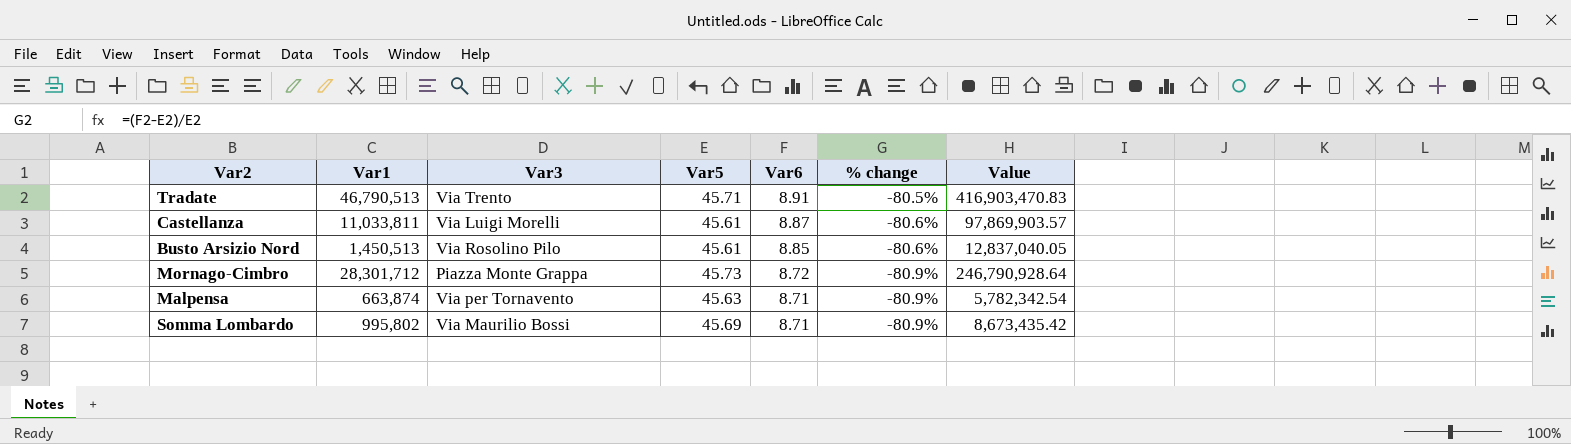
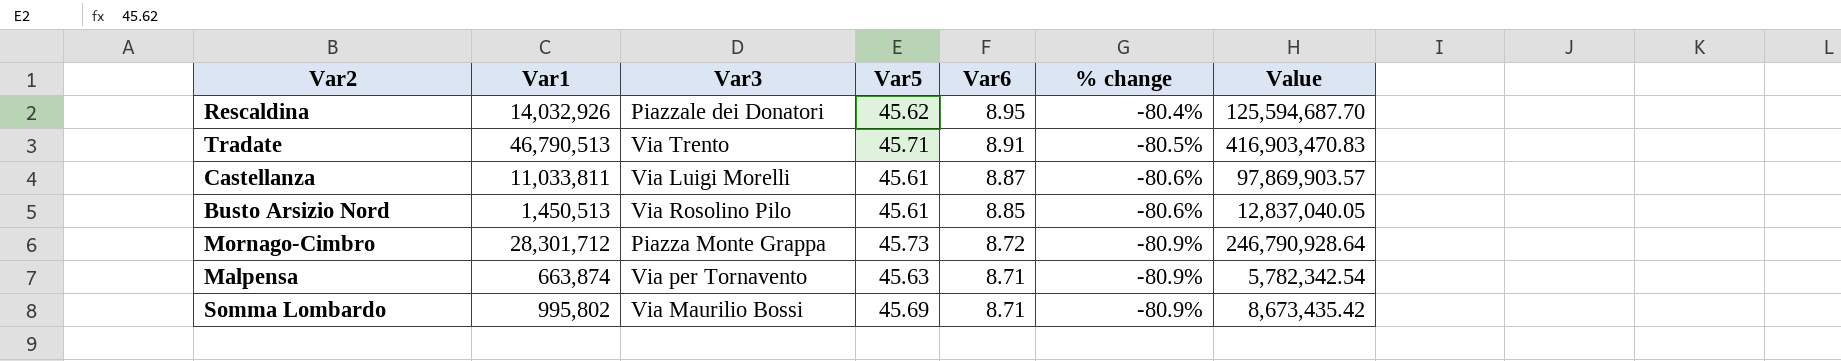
row Rescaldina: none -> 14,032,926 | Piazzale dei Donatori | 45.62 | 8.95 | -80.4% | 125,594,687.70

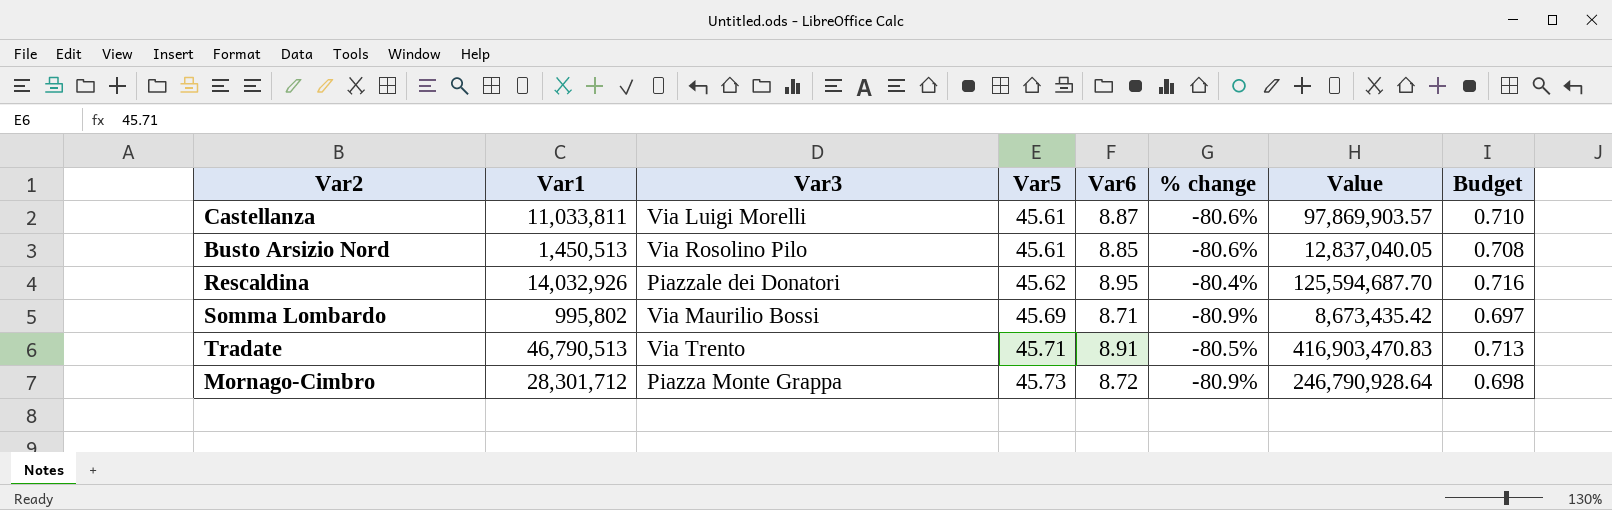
row order: Var6 descending -> Var5 ascending
column Budget | formula: none -> [Var6] * 0.08
row Malpensa: 663,874 | Via per Tornavento | 45.63 | 8.71 | -80.9% | 5,782,342.54 -> none

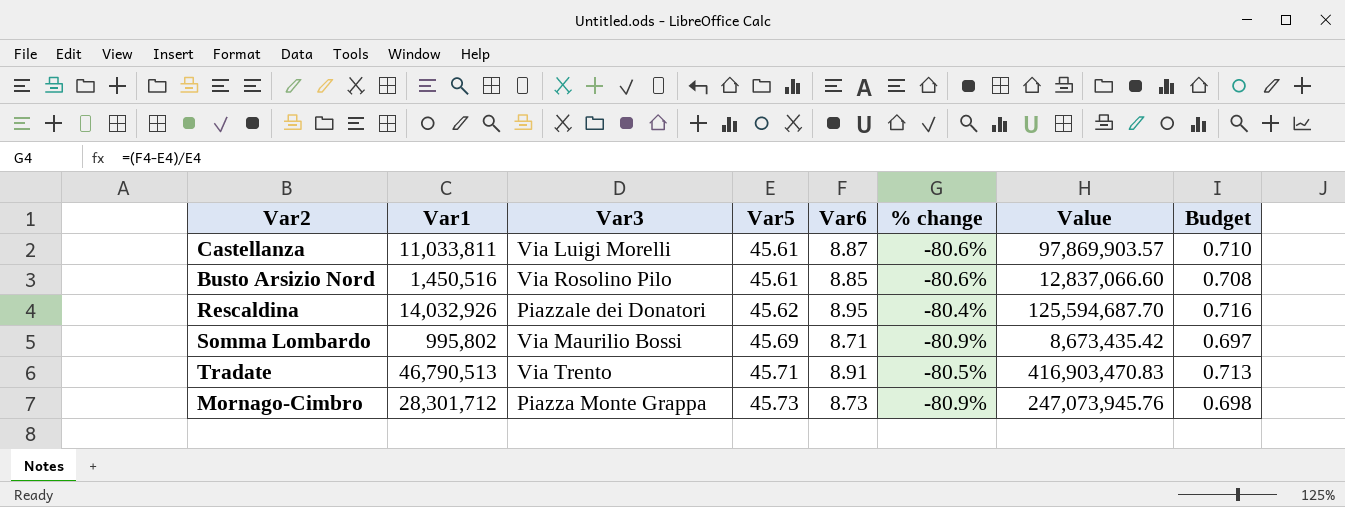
Busto Arsizio Nord | Var1: 1,450,513 -> 1,450,516
Busto Arsizio Nord | Value: 12,837,040.05 -> 12,837,066.60
Mornago-Cimbro | Var6: 8.72 -> 8.73
Mornago-Cimbro | Value: 246,790,928.64 -> 247,073,945.76

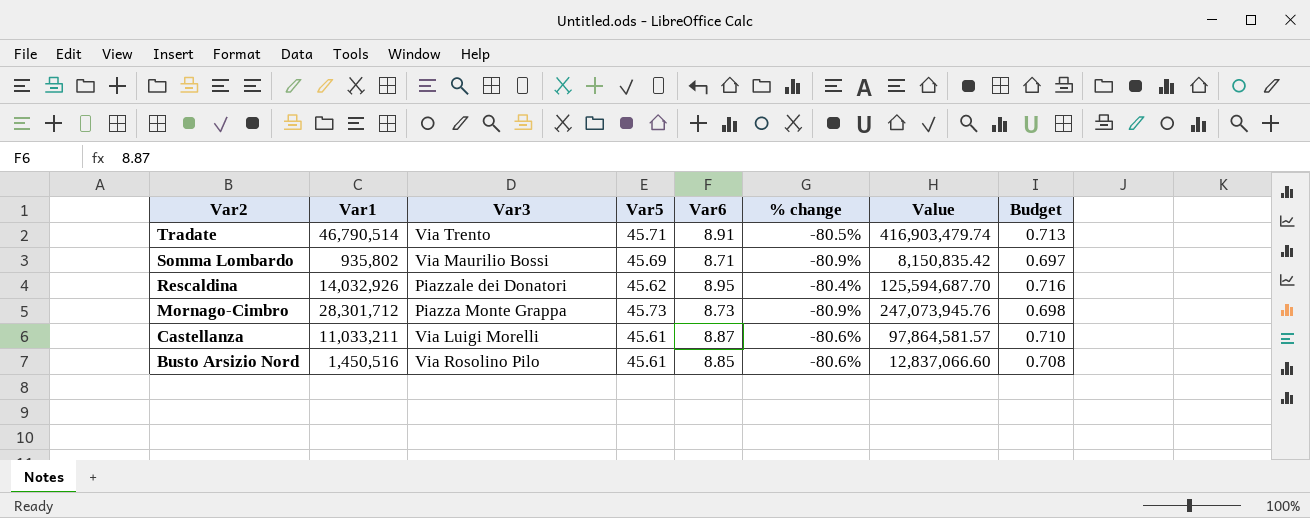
row order: Var5 ascending -> Var2 descending
Tradate | Var1: 46,790,513 -> 46,790,514
Tradate | Value: 416,903,470.83 -> 416,903,479.74
Somma Lombardo | Var1: 995,802 -> 935,802
Somma Lombardo | Value: 8,673,435.42 -> 8,150,835.42
Castellanza | Var1: 11,033,811 -> 11,033,211
Castellanza | Value: 97,869,903.57 -> 97,864,581.57

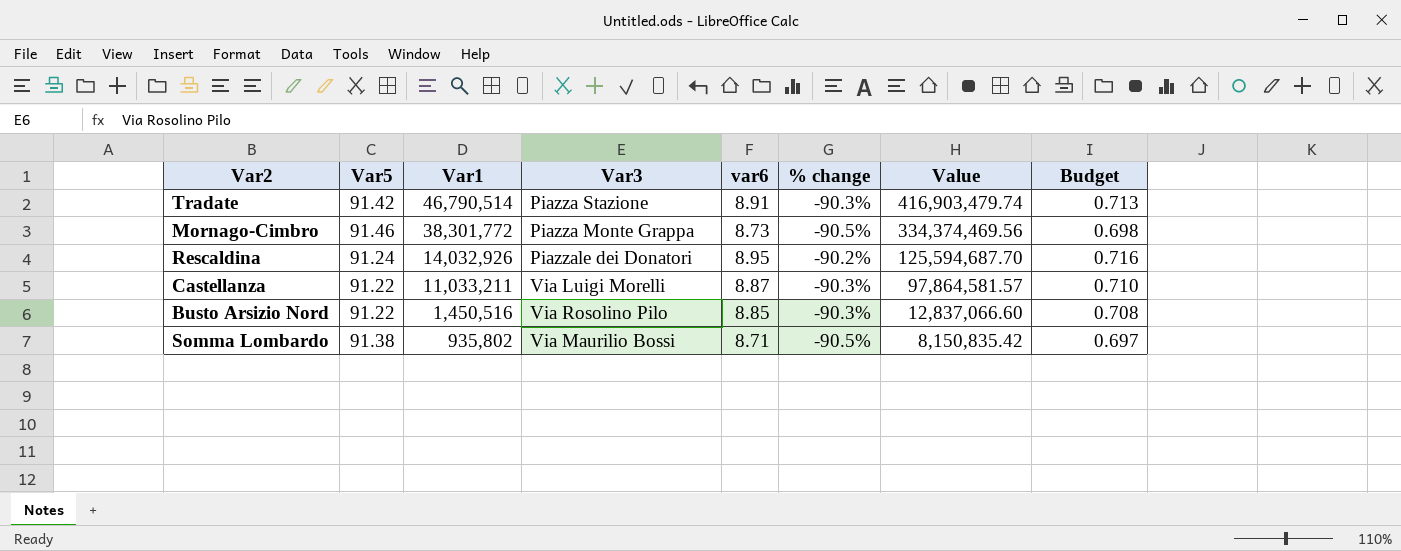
row order: Var2 descending -> Var1 descending
column Var5 | position: 4 -> 2
column name: Var6 -> var6
Tradate | Var5: 45.71 -> 91.42
Tradate | Var3: Via Trento -> Piazza Stazione
Tradate | % change: -80.5% -> -90.3%
Mornago-Cimbro | Var5: 45.73 -> 91.46
Mornago-Cimbro | Var1: 28,301,712 -> 38,301,772
Mornago-Cimbro | % change: -80.9% -> -90.5%
Mornago-Cimbro | Value: 247,073,945.76 -> 334,374,469.56
Rescaldina | Var5: 45.62 -> 91.24
Rescaldina | % change: -80.4% -> -90.2%
Castellanza | Var5: 45.61 -> 91.22
Castellanza | % change: -80.6% -> -90.3%
Busto Arsizio Nord | Var5: 45.61 -> 91.22
Busto Arsizio Nord | % change: -80.6% -> -90.3%
Somma Lombardo | Var5: 45.69 -> 91.38
Somma Lombardo | % change: -80.9% -> -90.5%

